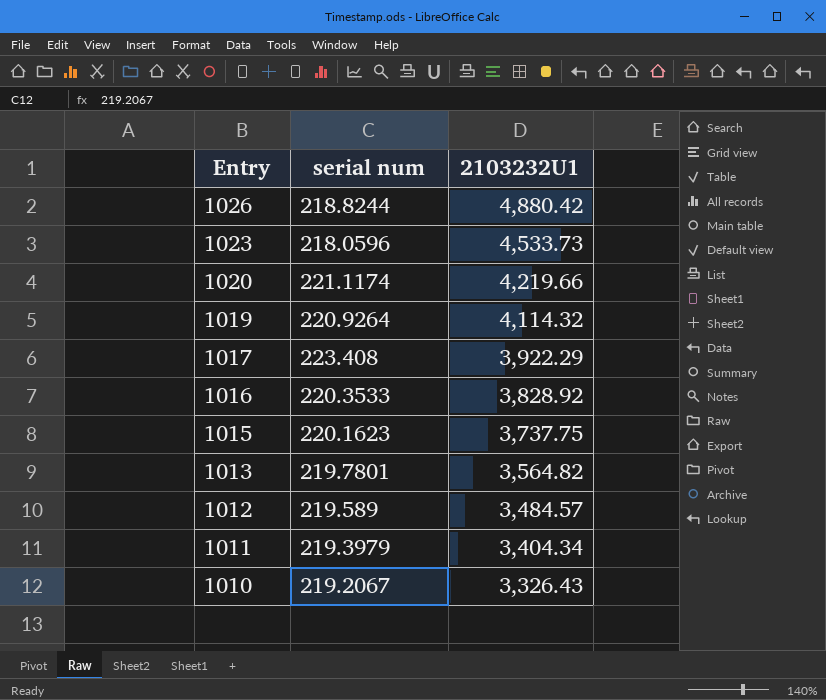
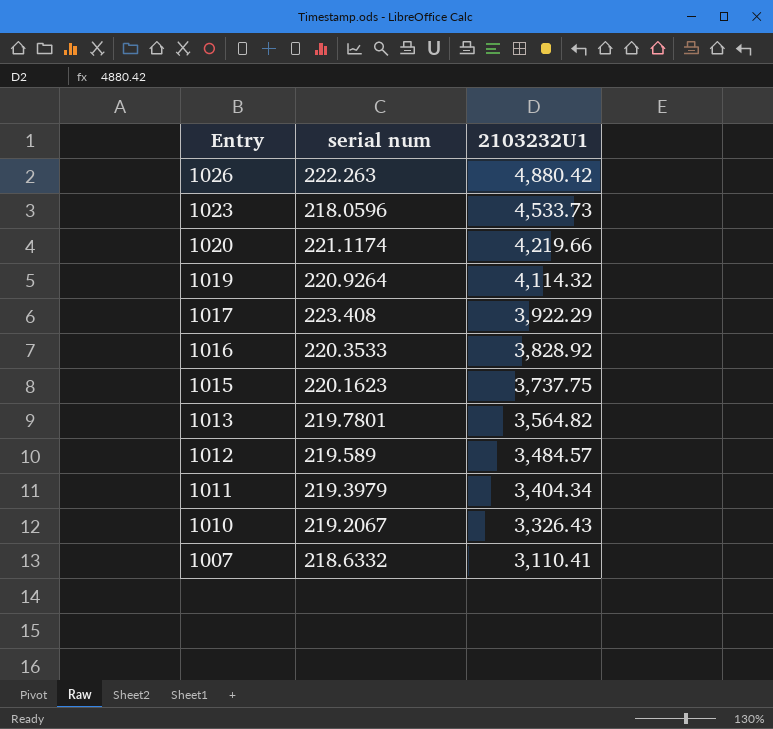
1026 | serial num: 218.8244 -> 222.263
row 1007: none -> 218.6332 | 3,110.41

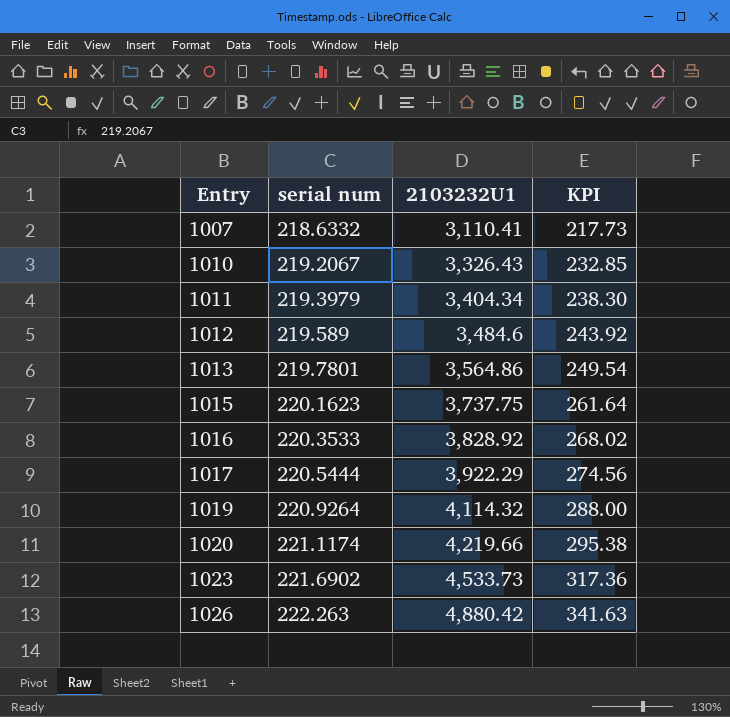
row order: Entry descending -> Entry ascending
column KPI | formula: none -> [2103232U1] * 0.07
1012 | 2103232U1: 3,484.57 -> 3,484.6
1013 | 2103232U1: 3,564.82 -> 3,564.86
1017 | serial num: 223.408 -> 220.5444
1023 | serial num: 218.0596 -> 221.6902

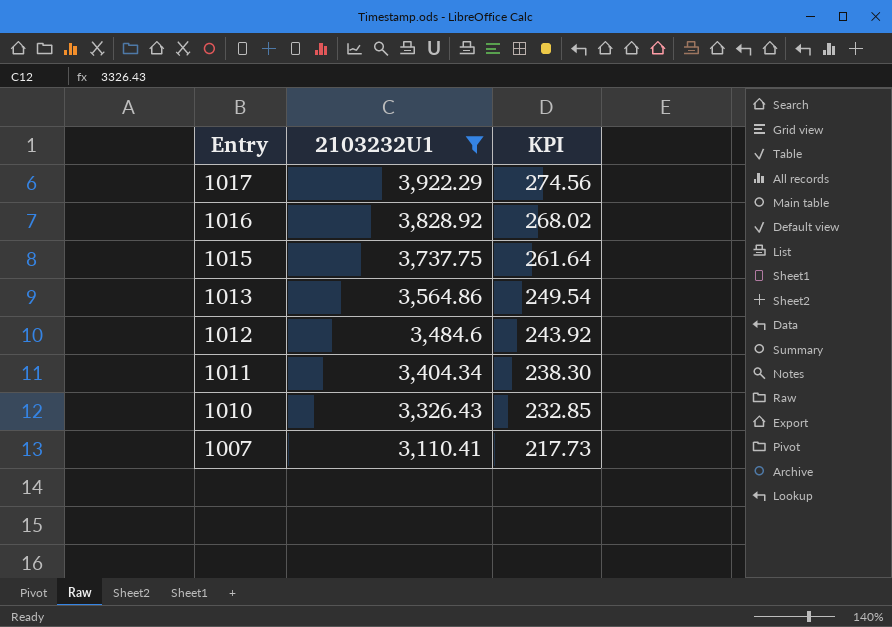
filter: none -> 2103232U1 <= 3,922.29
row order: Entry ascending -> Entry descending
column serial num | position: 2 -> none

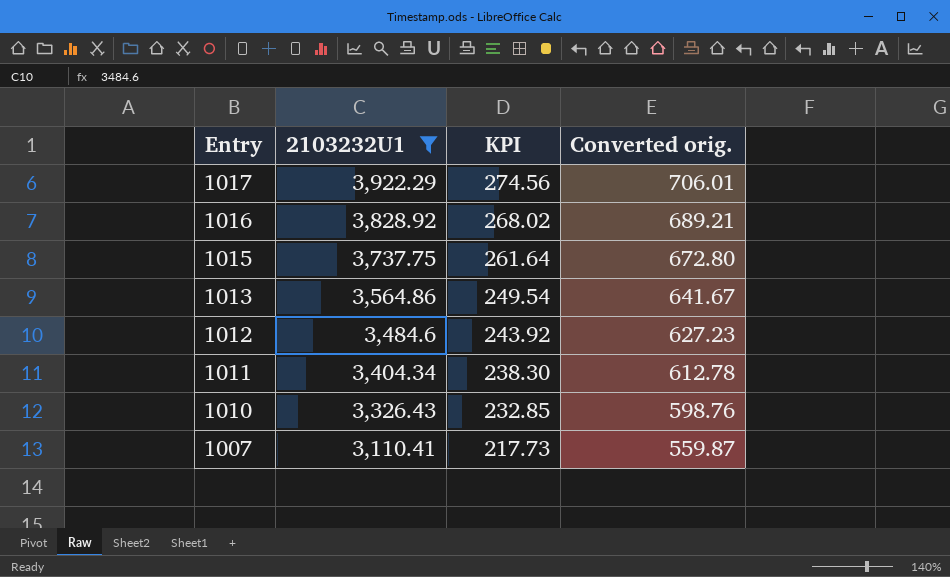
column Converted orig. | formula: none -> [2103232U1] * 0.18

